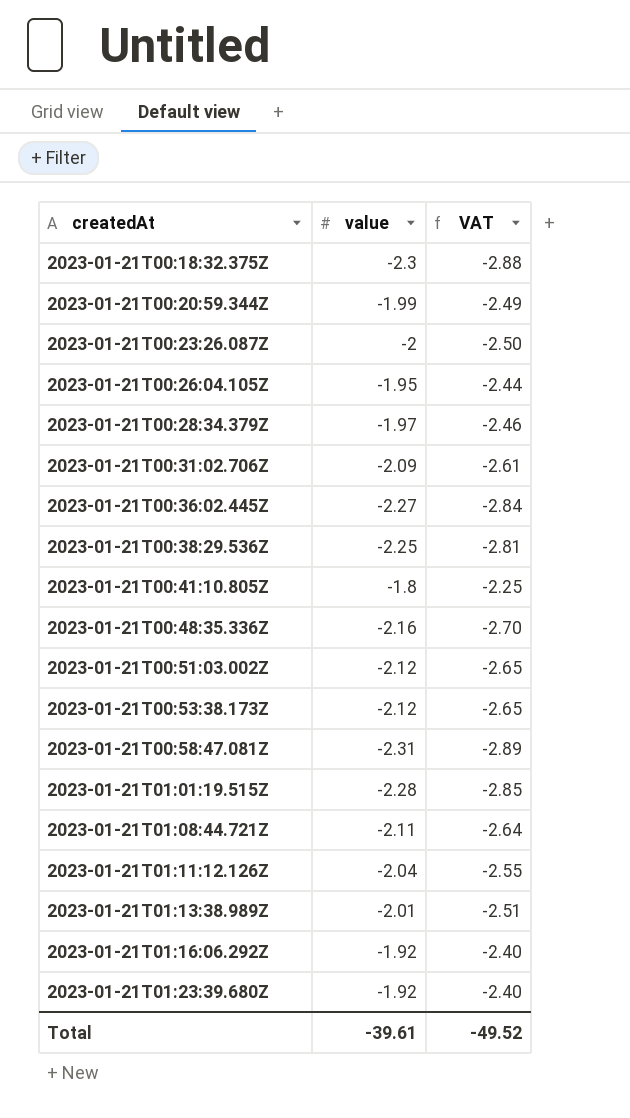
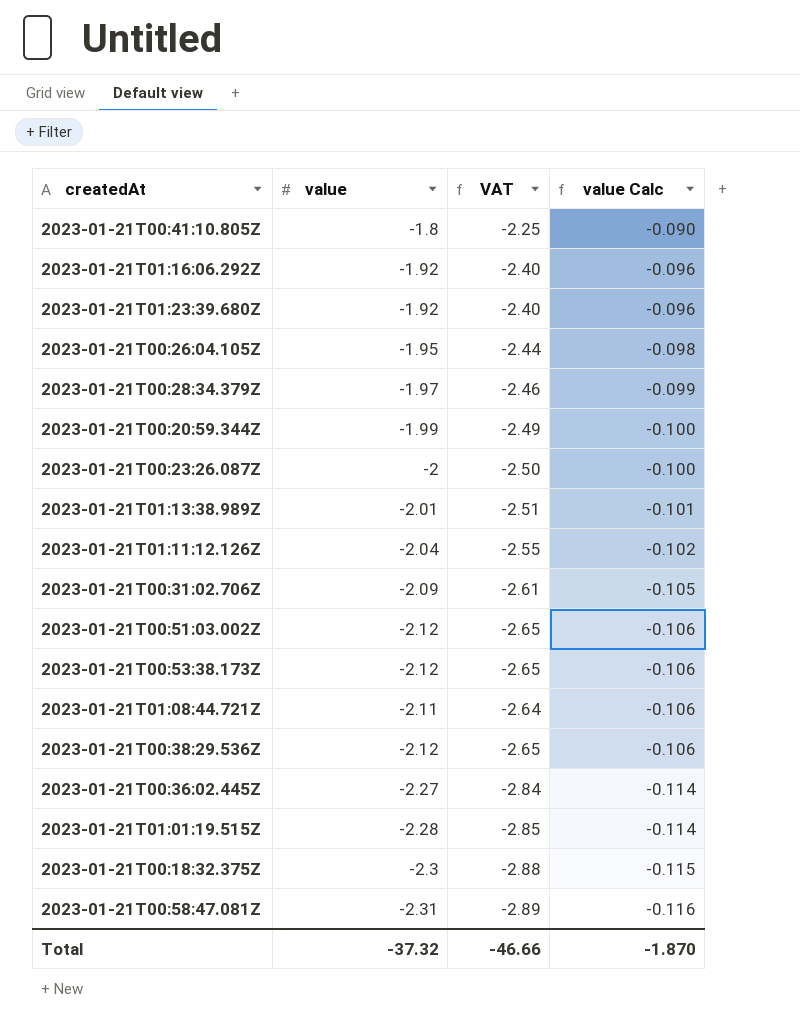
row order: createdAt ascending -> value Calc descending
column value Calc | formula: none -> [value] * 0.05
row 2023-01-21T00:48:35.336Z: -2.16 | -2.70 -> none
2023-01-21T00:38:29.536Z | value: -2.25 -> -2.12
2023-01-21T00:38:29.536Z | VAT: -2.81 -> -2.65
Total | value: -39.61 -> -37.32
Total | VAT: -49.52 -> -46.66

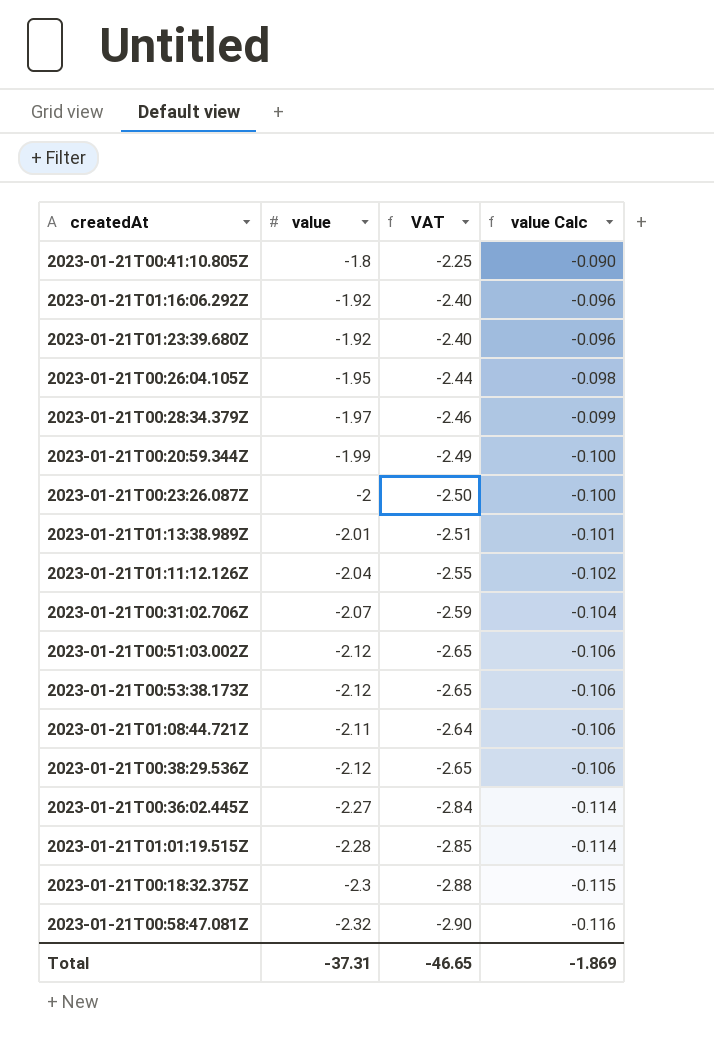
2023-01-21T00:31:02.706Z | value: -2.09 -> -2.07
2023-01-21T00:31:02.706Z | VAT: -2.61 -> -2.59
2023-01-21T00:31:02.706Z | value Calc: -0.105 -> -0.104
2023-01-21T00:58:47.081Z | value: -2.31 -> -2.32
2023-01-21T00:58:47.081Z | VAT: -2.89 -> -2.90
Total | value: -37.32 -> -37.31
Total | VAT: -46.66 -> -46.65
Total | value Calc: -1.870 -> -1.869

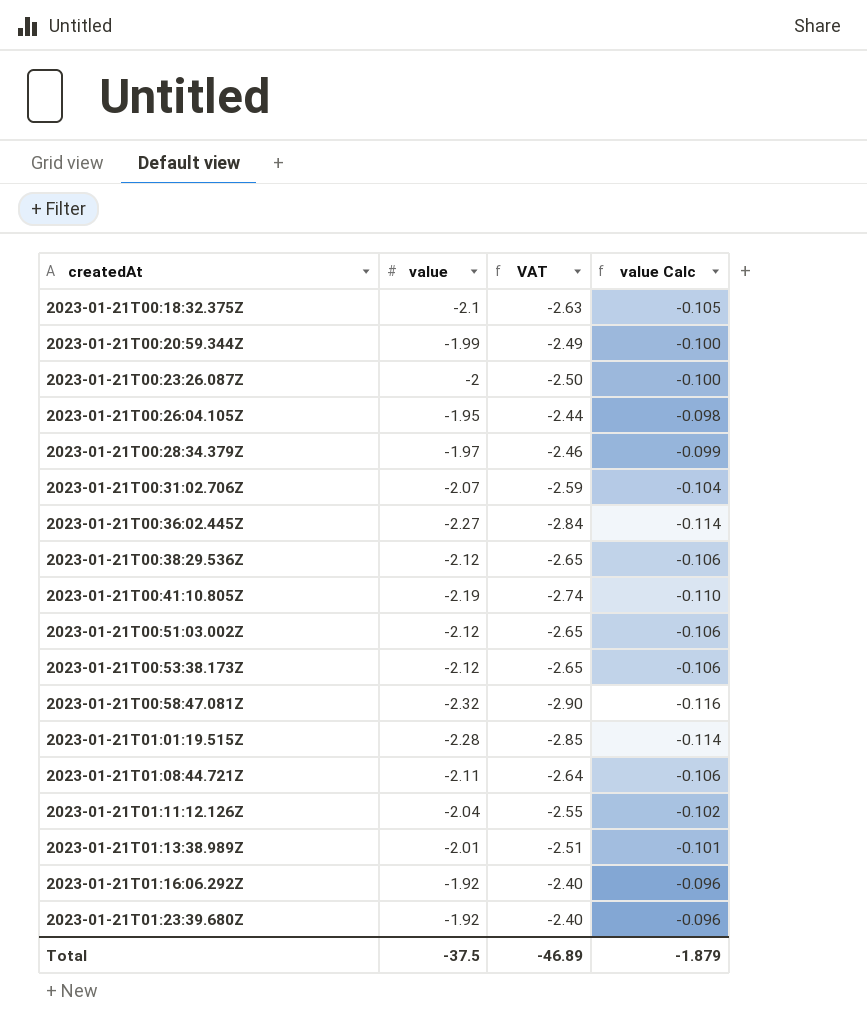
row order: value Calc descending -> createdAt ascending
2023-01-21T00:18:32.375Z | value: -2.3 -> -2.1
2023-01-21T00:18:32.375Z | VAT: -2.88 -> -2.63
2023-01-21T00:18:32.375Z | value Calc: -0.115 -> -0.105
2023-01-21T00:41:10.805Z | value: -1.8 -> -2.19
2023-01-21T00:41:10.805Z | VAT: -2.25 -> -2.74
2023-01-21T00:41:10.805Z | value Calc: -0.090 -> -0.110
Total | value: -37.31 -> -37.5
Total | VAT: -46.65 -> -46.89
Total | value Calc: -1.869 -> -1.879

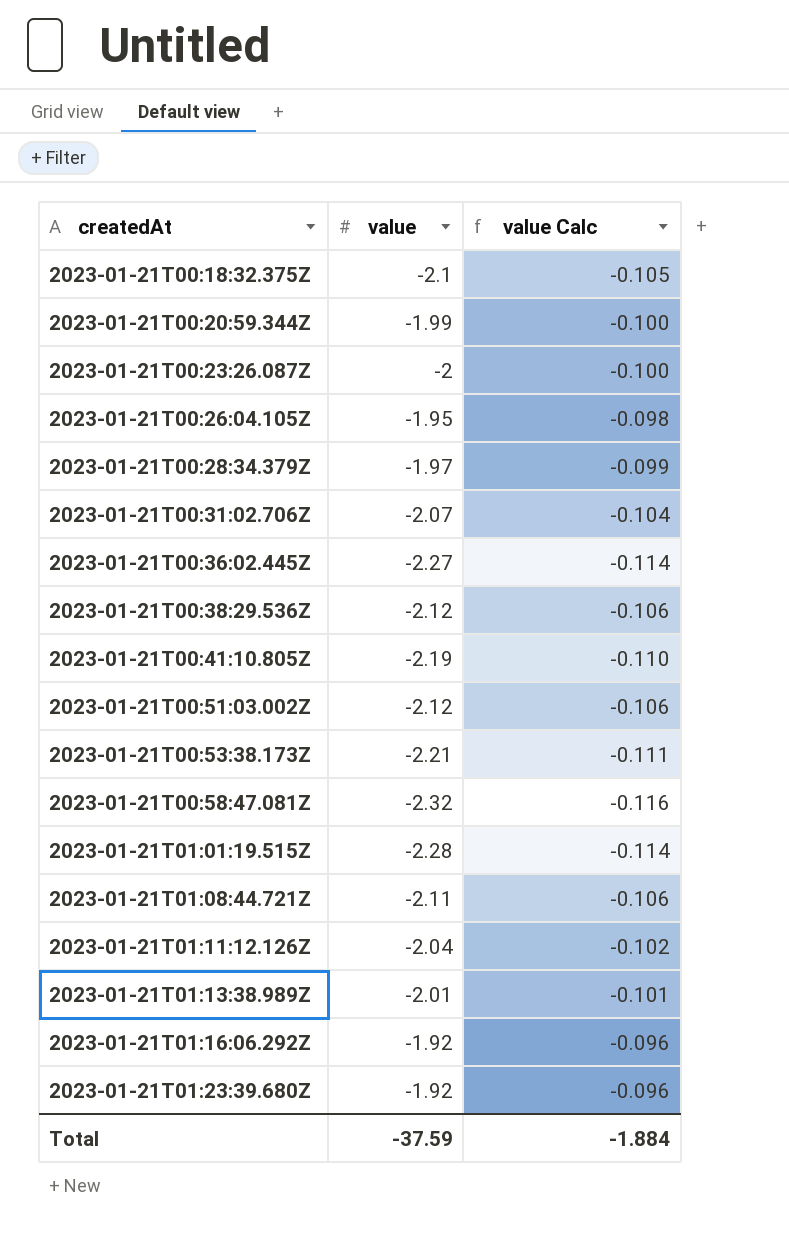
column VAT | formula: [value] * 1.25 -> none
2023-01-21T00:53:38.173Z | value: -2.12 -> -2.21
2023-01-21T00:53:38.173Z | value Calc: -0.106 -> -0.111
Total | value: -37.5 -> -37.59
Total | value Calc: -1.879 -> -1.884

